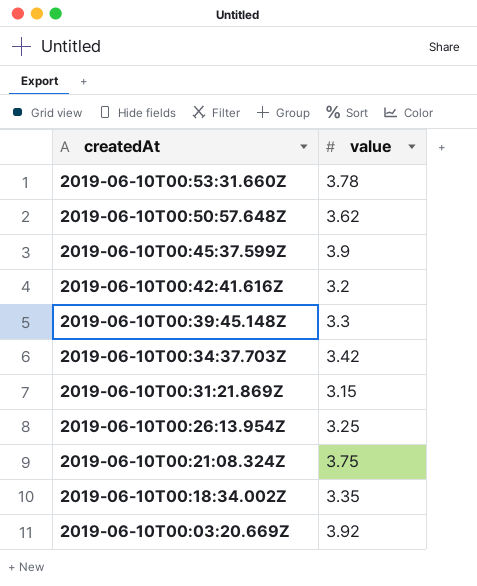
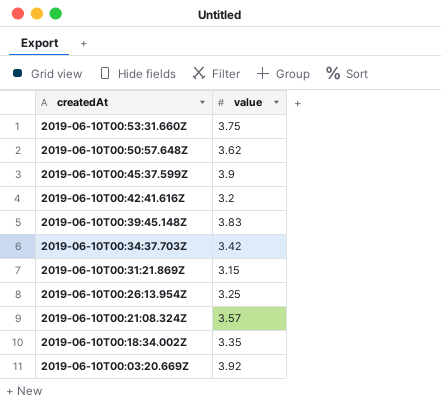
2019-06-10T00:53:31.660Z | value: 3.78 -> 3.75
2019-06-10T00:39:45.148Z | value: 3.3 -> 3.83
2019-06-10T00:21:08.324Z | value: 3.75 -> 3.57

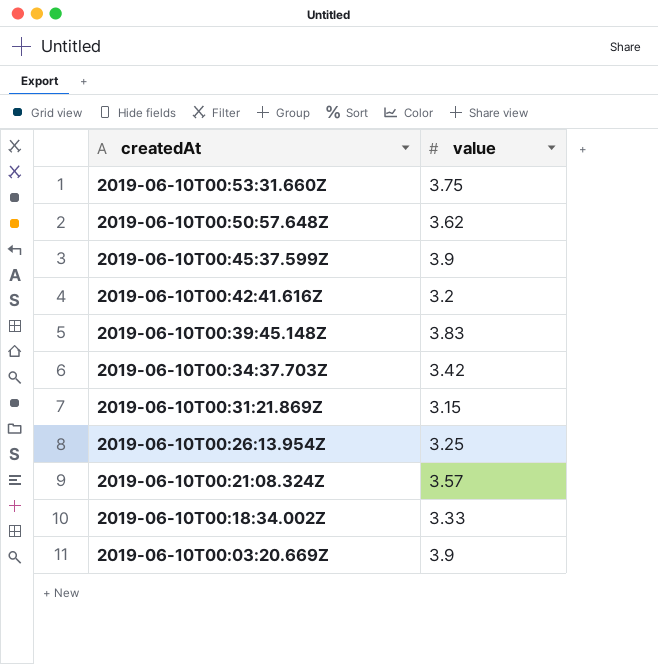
2019-06-10T00:18:34.002Z | value: 3.35 -> 3.33
2019-06-10T00:03:20.669Z | value: 3.92 -> 3.9

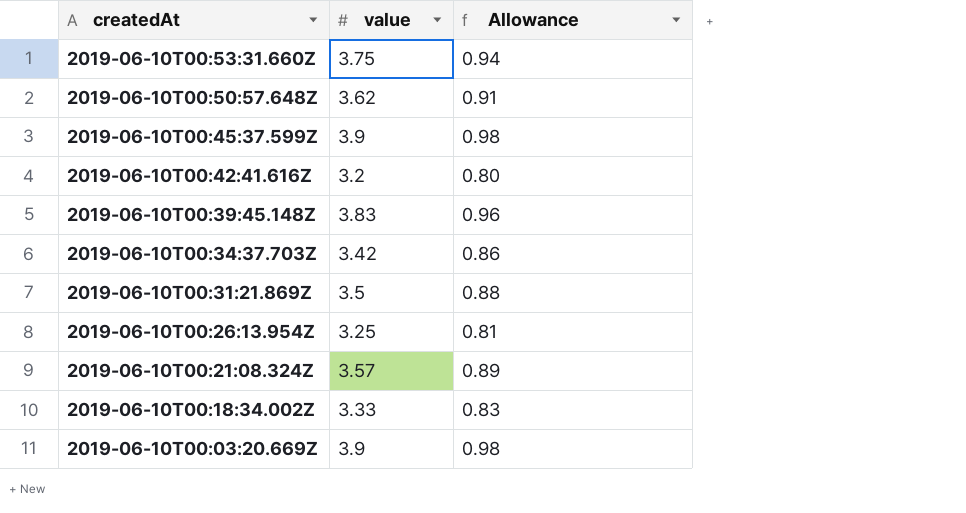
column Allowance | formula: none -> [value] * 0.25
2019-06-10T00:31:21.869Z | value: 3.15 -> 3.5

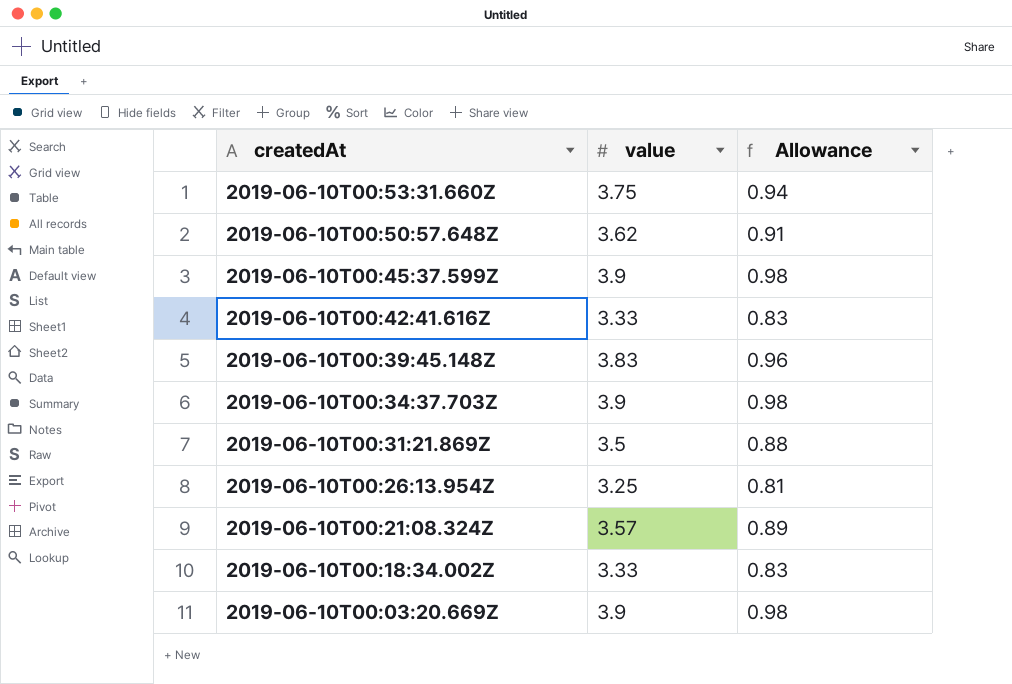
2019-06-10T00:42:41.616Z | value: 3.2 -> 3.33
2019-06-10T00:42:41.616Z | Allowance: 0.80 -> 0.83
2019-06-10T00:34:37.703Z | value: 3.42 -> 3.9
2019-06-10T00:34:37.703Z | Allowance: 0.86 -> 0.98

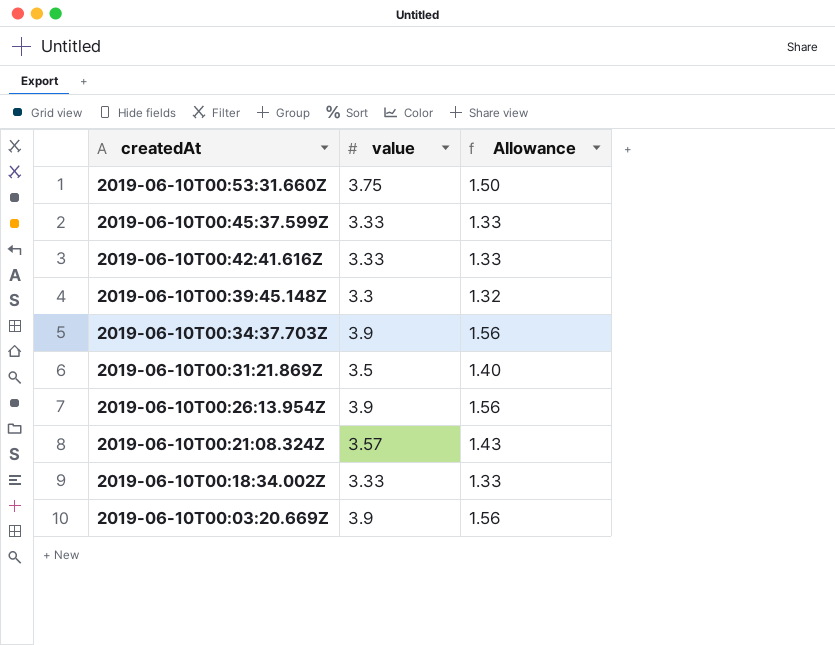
column Allowance | formula: [value] * 0.25 -> [value] * 0.4
row 2019-06-10T00:50:57.648Z: 3.62 | 0.91 -> none
2019-06-10T00:45:37.599Z | value: 3.9 -> 3.33
2019-06-10T00:39:45.148Z | value: 3.83 -> 3.3
2019-06-10T00:26:13.954Z | value: 3.25 -> 3.9

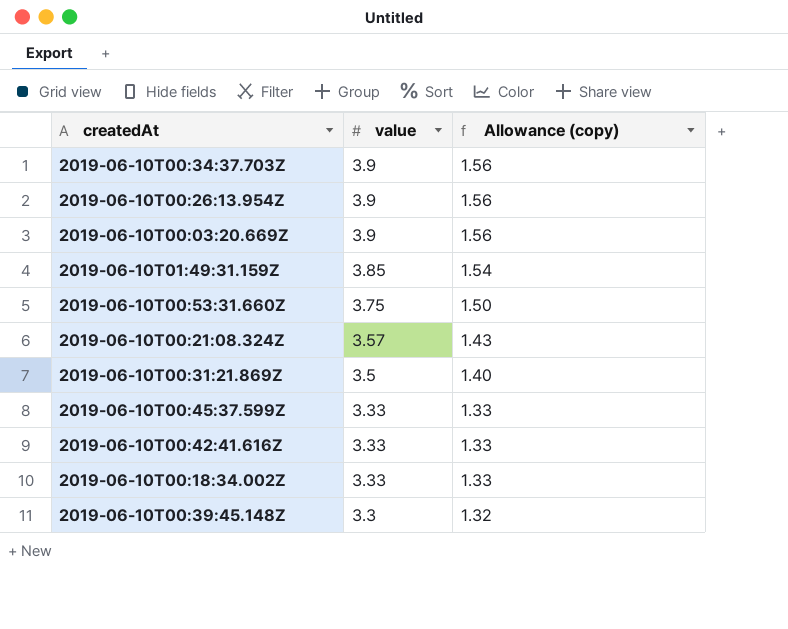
row order: createdAt descending -> value descending
column name: Allowance -> Allowance (copy)
row 2019-06-10T01:49:31.159Z: none -> 3.85 | 1.54

